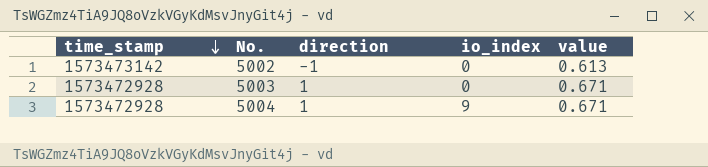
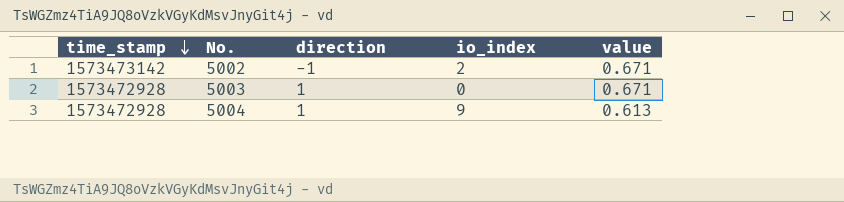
5002 | io_index: 0 -> 2
5002 | value: 0.613 -> 0.671
5004 | value: 0.671 -> 0.613

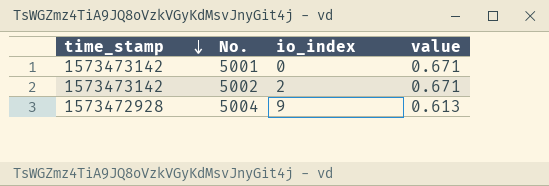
column direction | position: 3 -> none
row 5003: 1573472928 | 1 | 0 | 0.671 -> none
row 5001: none -> 1573473142 | 0 | 0.671

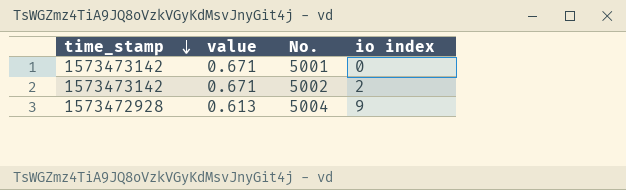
column value | position: 4 -> 2
column name: io_index -> io index

